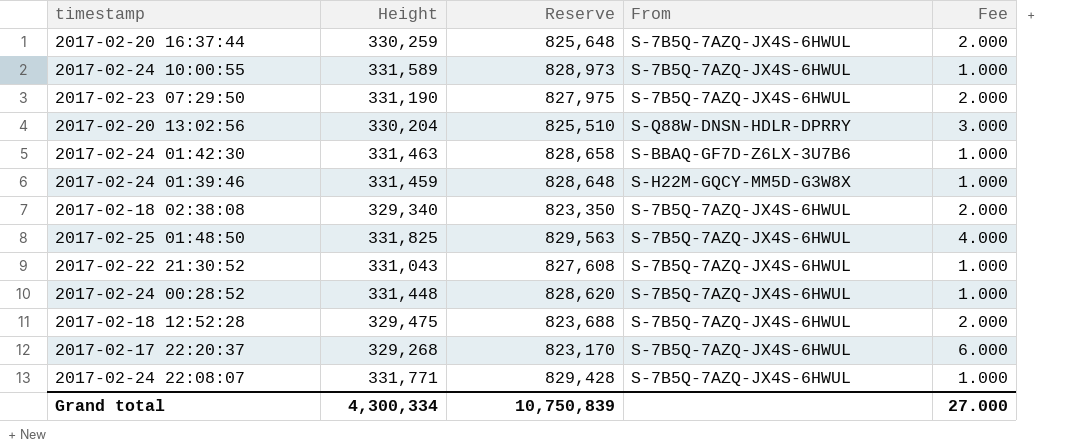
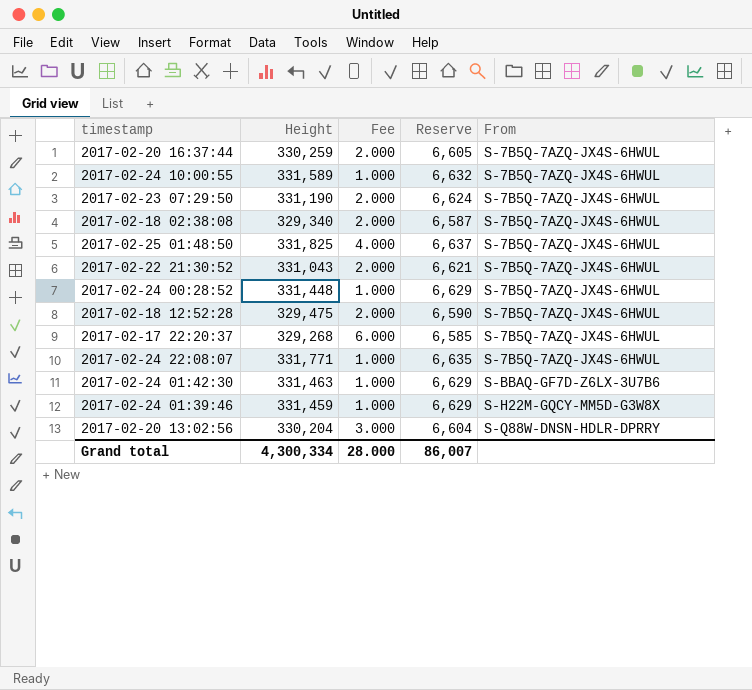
row order: none -> From ascending
column Fee | position: 5 -> 3
column Reserve | formula: [Height] * 2.5 -> [Height] * 0.02
2017-02-22 21:30:52 | Fee: 1.000 -> 2.000
Grand total | Fee: 27.000 -> 28.000
Grand total | Reserve: 10,750,839 -> 86,007

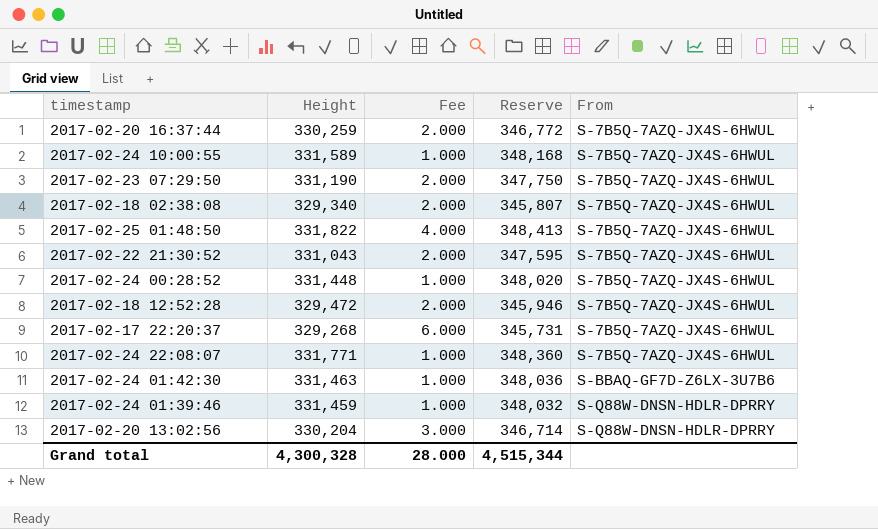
column Reserve | formula: [Height] * 0.02 -> [Height] * 1.05
2017-02-25 01:48:50 | Height: 331,825 -> 331,822
2017-02-18 12:52:28 | Height: 329,475 -> 329,472
2017-02-24 01:39:46 | From: S-H22M-GQCY-MM5D-G3W8X -> S-Q88W-DNSN-HDLR-DPRRY
Grand total | Height: 4,300,334 -> 4,300,328
Grand total | Reserve: 86,007 -> 4,515,344

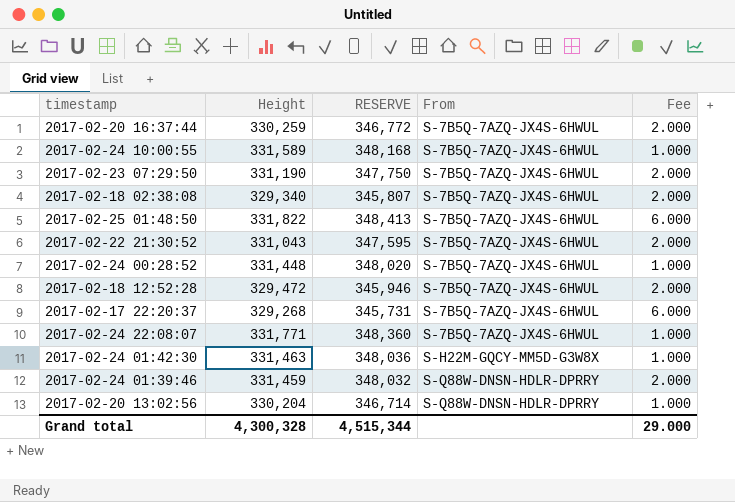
column name: Reserve -> RESERVE
column Fee | position: 3 -> 5
2017-02-25 01:48:50 | Fee: 4.000 -> 6.000
2017-02-24 01:42:30 | From: S-BBAQ-GF7D-Z6LX-3U7B6 -> S-H22M-GQCY-MM5D-G3W8X
2017-02-24 01:39:46 | Fee: 1.000 -> 2.000
2017-02-20 13:02:56 | Fee: 3.000 -> 1.000
Grand total | Fee: 28.000 -> 29.000

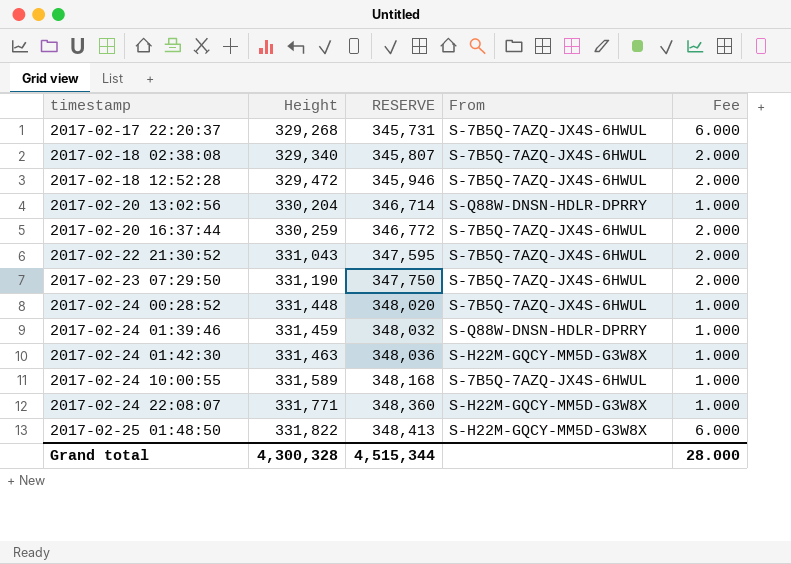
row order: From ascending -> timestamp ascending
2017-02-24 01:39:46 | Fee: 2.000 -> 1.000
2017-02-24 22:08:07 | From: S-7B5Q-7AZQ-JX4S-6HWUL -> S-H22M-GQCY-MM5D-G3W8X
2017-02-25 01:48:50 | From: S-7B5Q-7AZQ-JX4S-6HWUL -> S-H22M-GQCY-MM5D-G3W8X
Grand total | Fee: 29.000 -> 28.000

